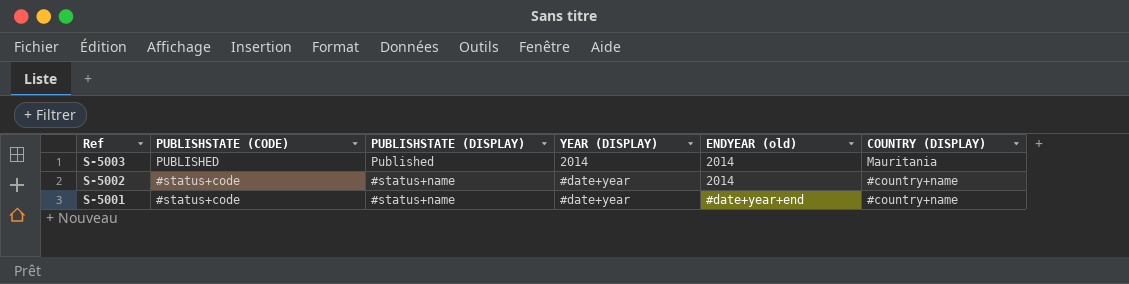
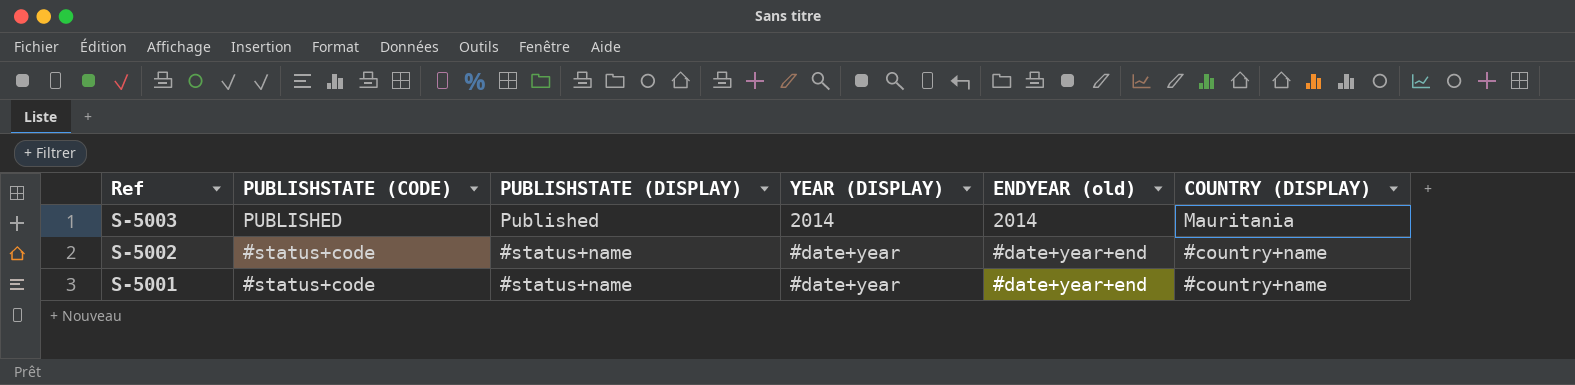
S-5002 | ENDYEAR (old): 2014 -> #date+year+end

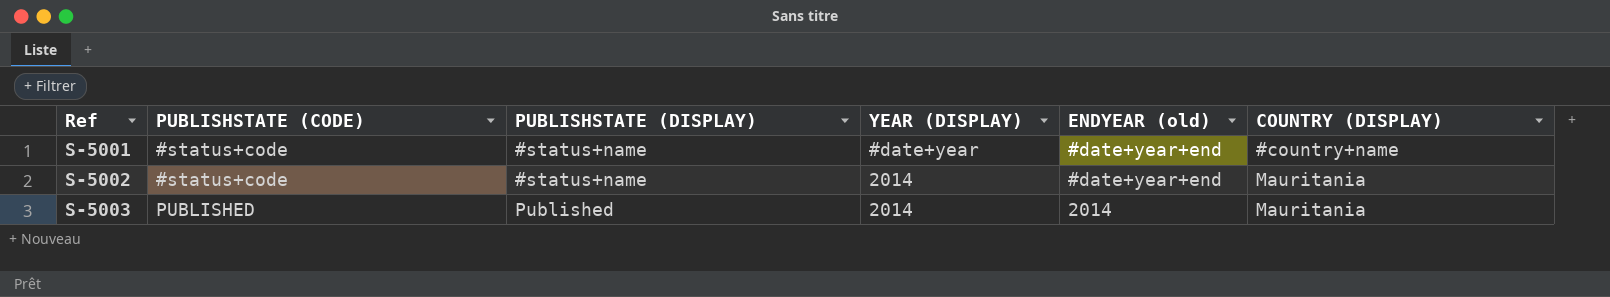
row order: Ref descending -> Ref ascending
S-5002 | YEAR (DISPLAY): #date+year -> 2014
S-5002 | COUNTRY (DISPLAY): #country+name -> Mauritania

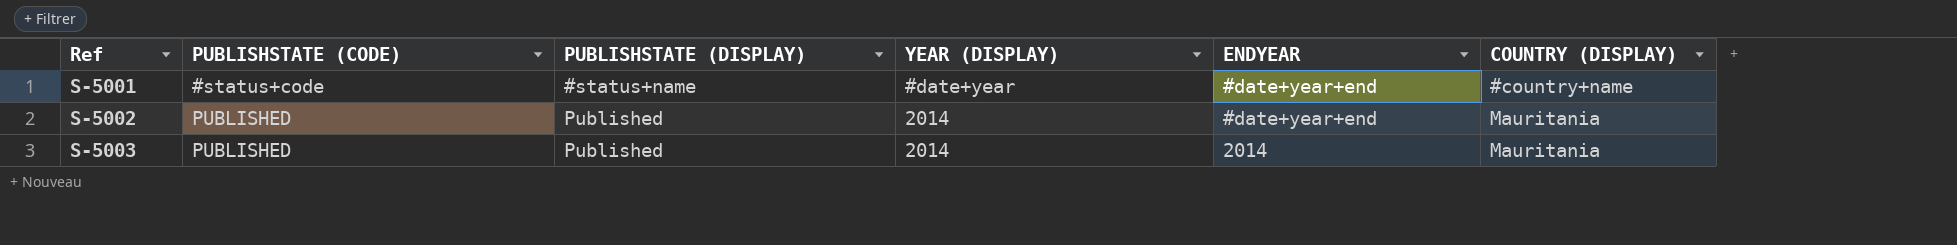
column name: ENDYEAR (old) -> ENDYEAR
S-5002 | PUBLISHSTATE (CODE): #status+code -> PUBLISHED
S-5002 | PUBLISHSTATE (DISPLAY): #status+name -> Published

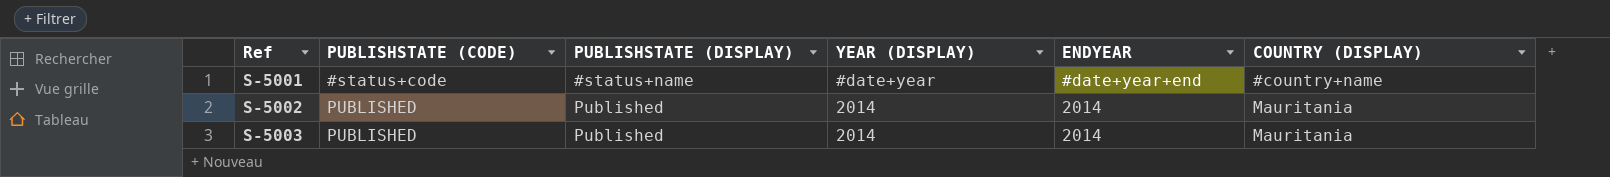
S-5002 | ENDYEAR: #date+year+end -> 2014

